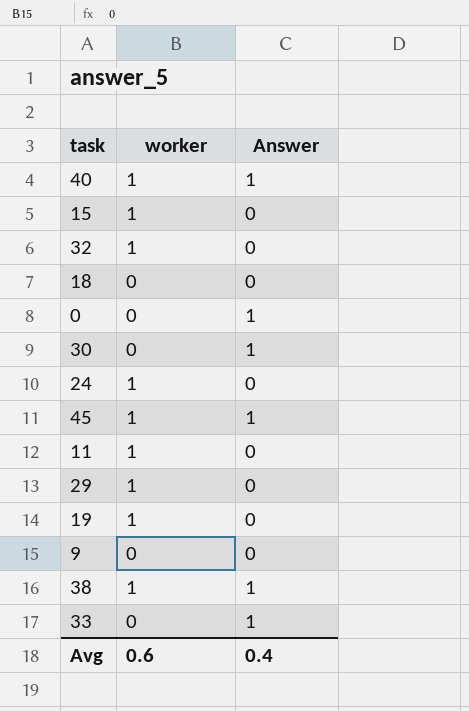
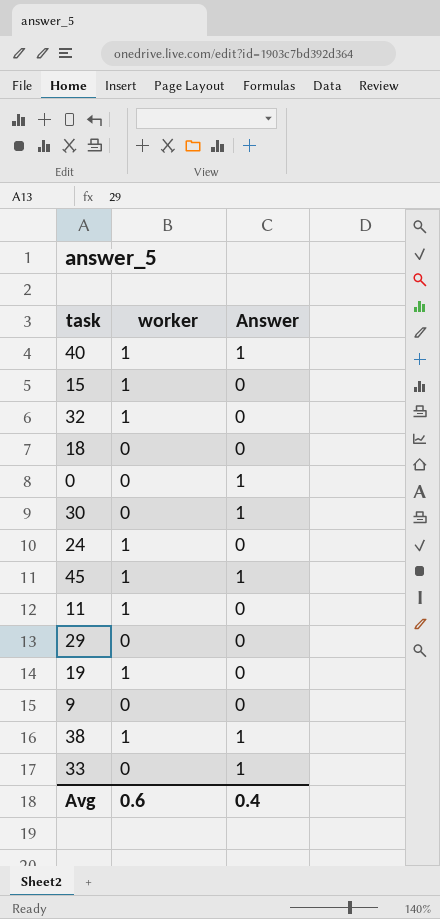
29 | worker: 1 -> 0

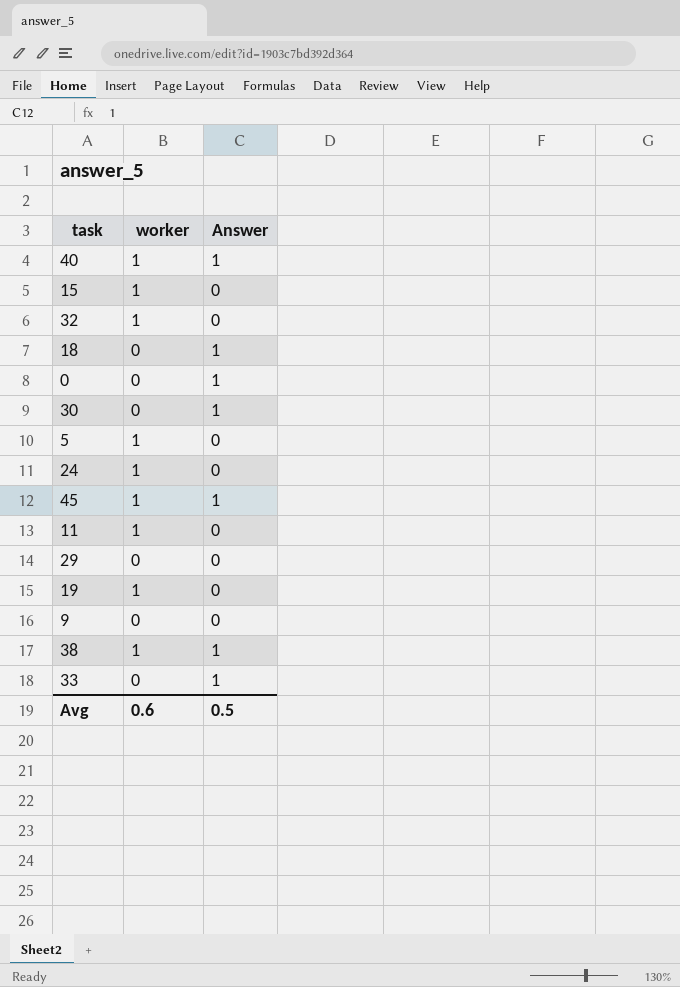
18 | Answer: 0 -> 1
row 5: none -> 1 | 0
Avg | Answer: 0.4 -> 0.5

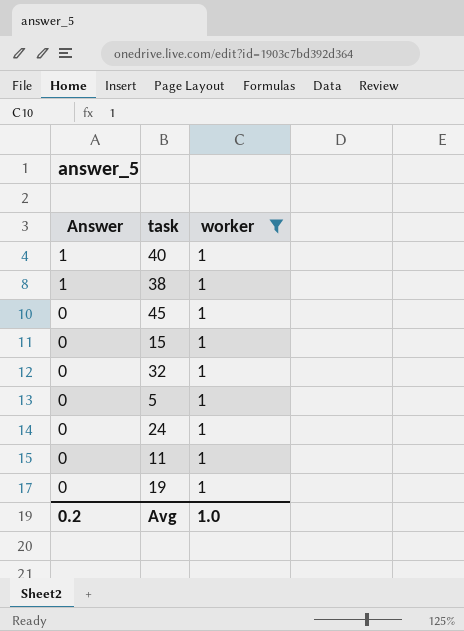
filter: none -> worker = 1
row order: none -> Answer descending
column Answer | position: 3 -> 1
45 | Answer: 1 -> 0
Avg | Answer: 0.5 -> 0.2
Avg | worker: 0.6 -> 1.0

